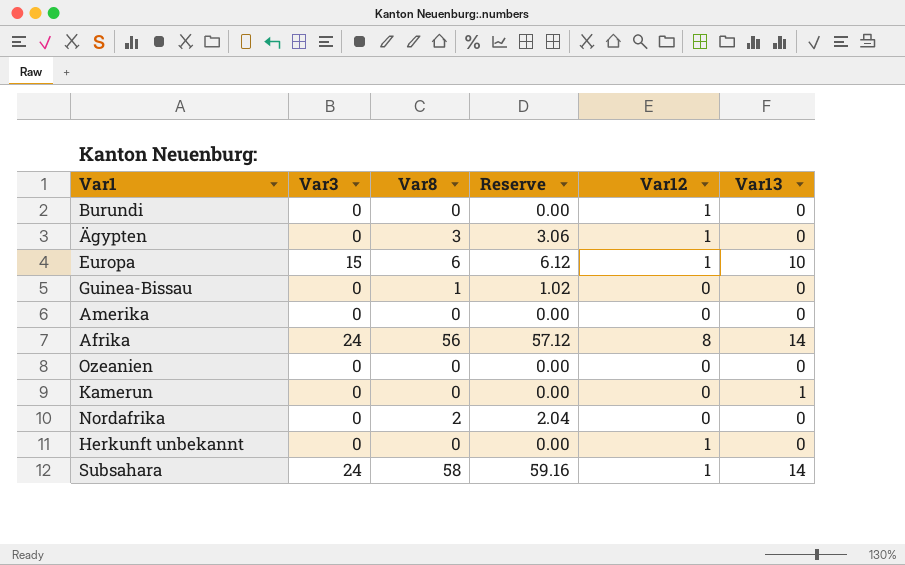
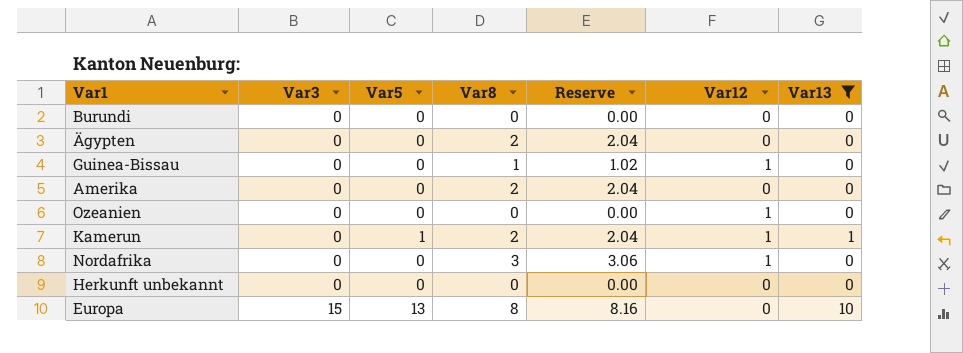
filter: none -> Var13 != 14
row order: none -> Var3 ascending
column Var5 | position: none -> 3
Burundi | Var12: 1 -> 0
Ägypten | Var8: 3 -> 2
Ägypten | Reserve: 3.06 -> 2.04
Ägypten | Var12: 1 -> 0
Guinea-Bissau | Var12: 0 -> 1
Amerika | Var8: 0 -> 2
Amerika | Reserve: 0.00 -> 2.04
Ozeanien | Var12: 0 -> 1
Kamerun | Var8: 0 -> 2
Kamerun | Reserve: 0.00 -> 2.04
Kamerun | Var12: 0 -> 1
Nordafrika | Var8: 2 -> 3
Nordafrika | Reserve: 2.04 -> 3.06
Nordafrika | Var12: 0 -> 1
Herkunft unbekannt | Var12: 1 -> 0
Europa | Var8: 6 -> 8
Europa | Reserve: 6.12 -> 8.16
Europa | Var12: 1 -> 0

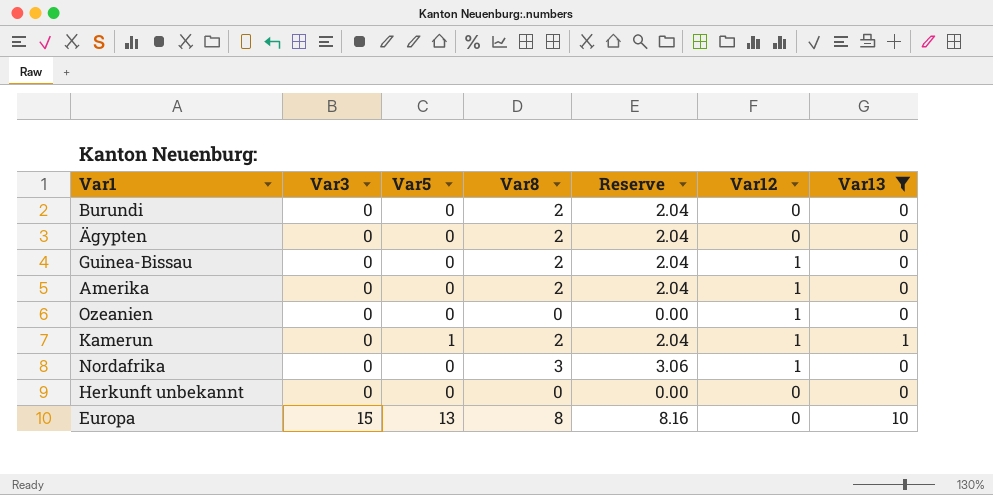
Burundi | Var8: 0 -> 2
Burundi | Reserve: 0.00 -> 2.04
Guinea-Bissau | Var8: 1 -> 2
Guinea-Bissau | Reserve: 1.02 -> 2.04
Amerika | Var12: 0 -> 1

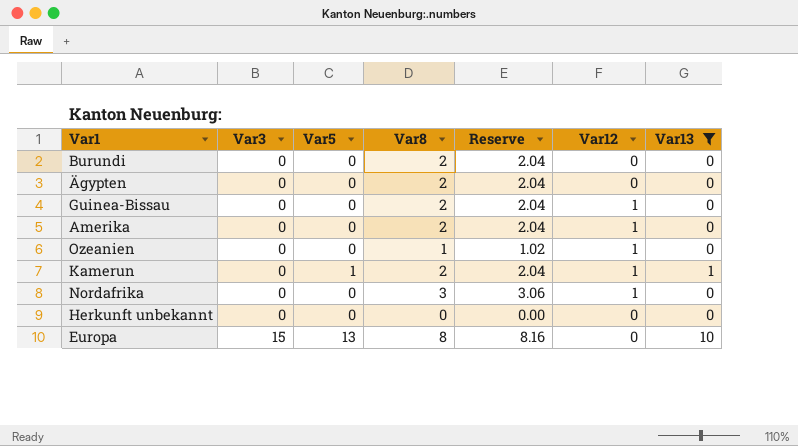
Ozeanien | Var8: 0 -> 1
Ozeanien | Reserve: 0.00 -> 1.02

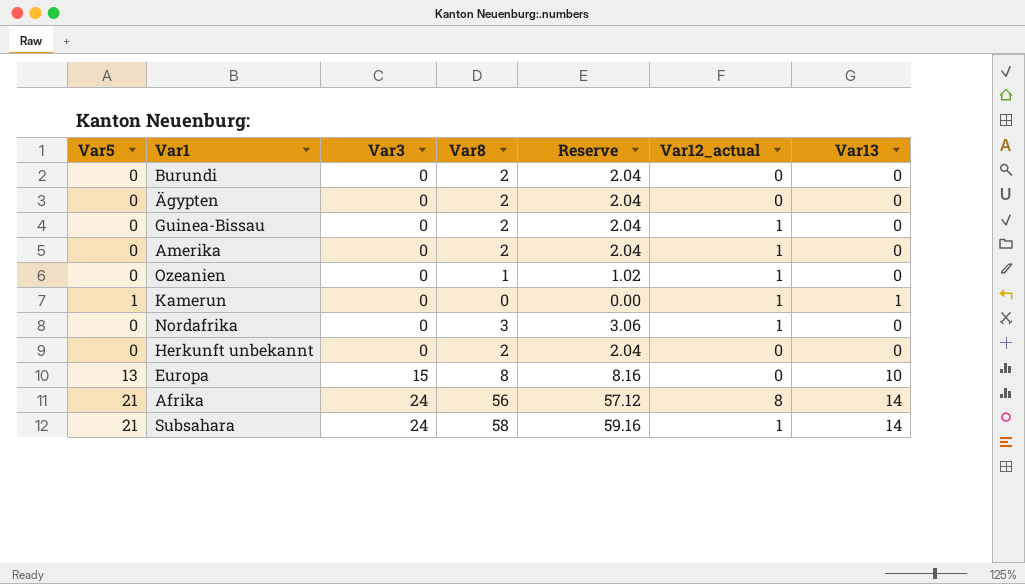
filter: Var13 != 14 -> none
column Var5 | position: 3 -> 1
column name: Var12 -> Var12_actual
Kamerun | Var8: 2 -> 0
Kamerun | Reserve: 2.04 -> 0.00
Herkunft unbekannt | Var8: 0 -> 2
Herkunft unbekannt | Reserve: 0.00 -> 2.04

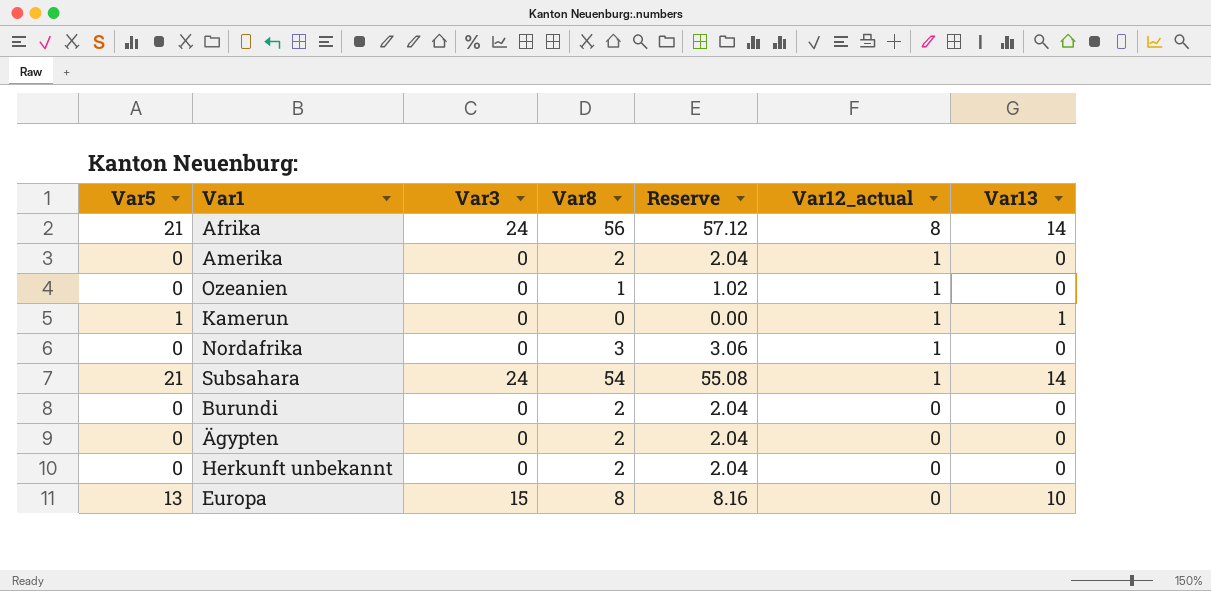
row order: Var3 ascending -> Var12_actual descending
row Guinea-Bissau: 0 | 0 | 2 | 2.04 | 1 | 0 -> none
Subsahara | Var8: 58 -> 54
Subsahara | Reserve: 59.16 -> 55.08

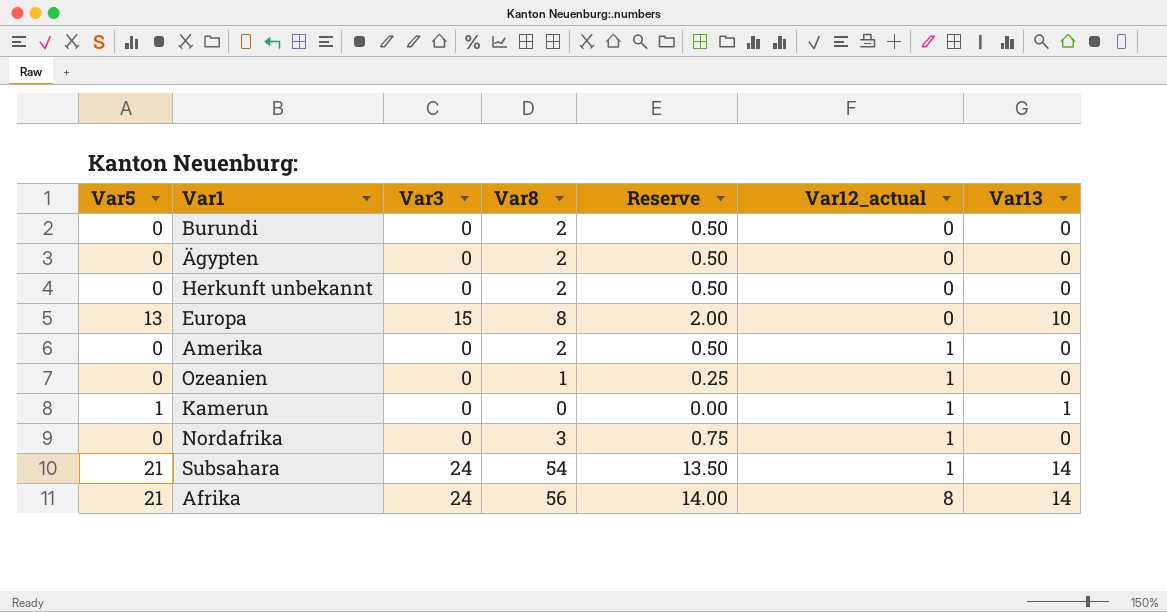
row order: Var12_actual descending -> Var12_actual ascending
column Reserve | formula: [Var8] * 1.02 -> [Var8] * 0.25

